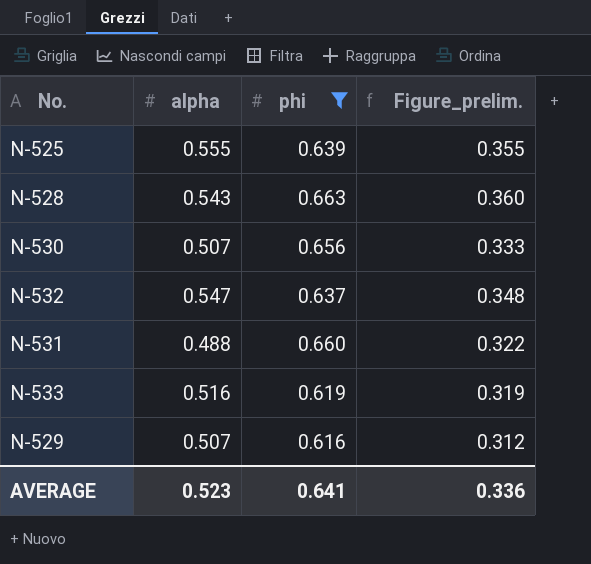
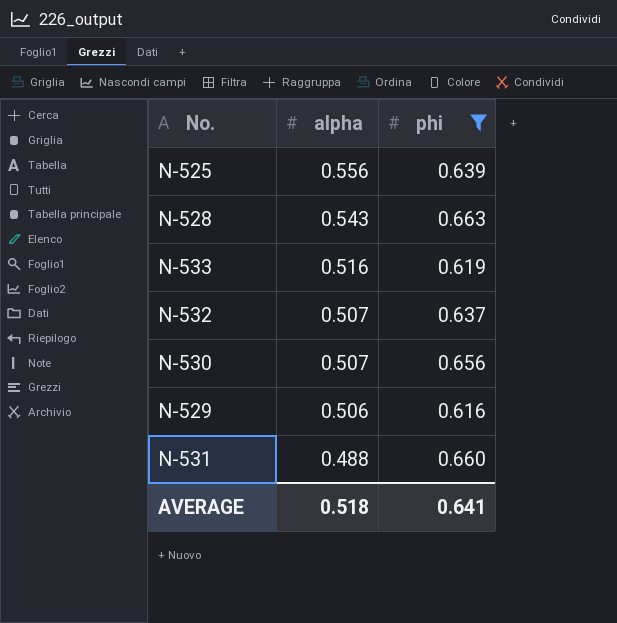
row order: none -> alpha descending
column Figure_prelim. | formula: [alpha] * [phi] -> none
N-525 | alpha: 0.555 -> 0.556
N-532 | alpha: 0.547 -> 0.507
N-529 | alpha: 0.507 -> 0.506
AVERAGE | alpha: 0.523 -> 0.518

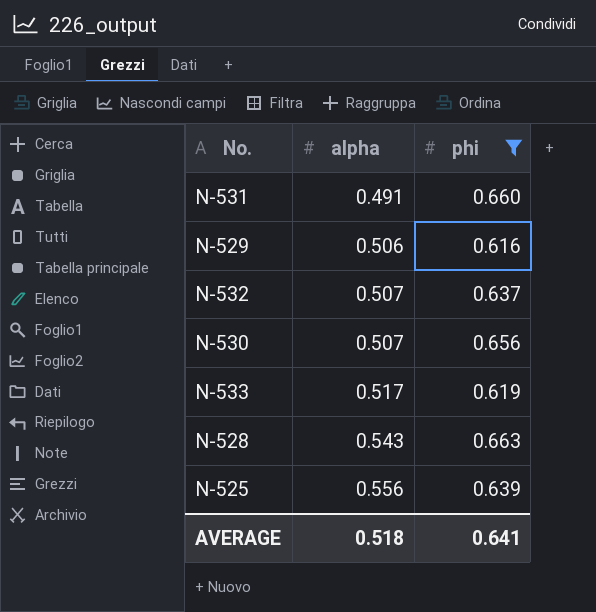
row order: alpha descending -> alpha ascending
N-531 | alpha: 0.488 -> 0.491
N-533 | alpha: 0.516 -> 0.517

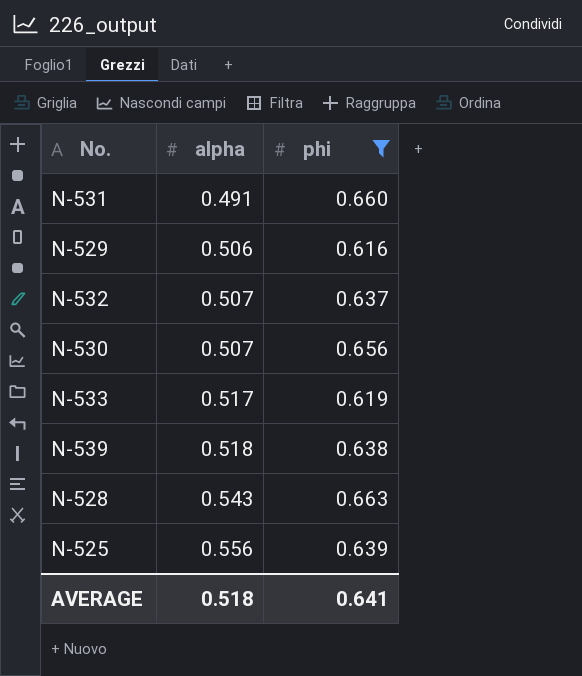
row N-539: none -> 0.518 | 0.638

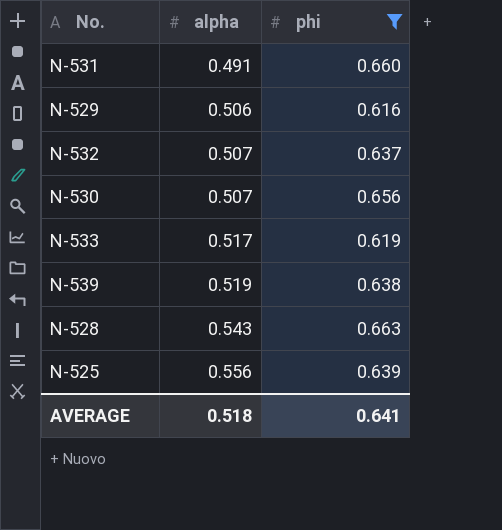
N-539 | alpha: 0.518 -> 0.519

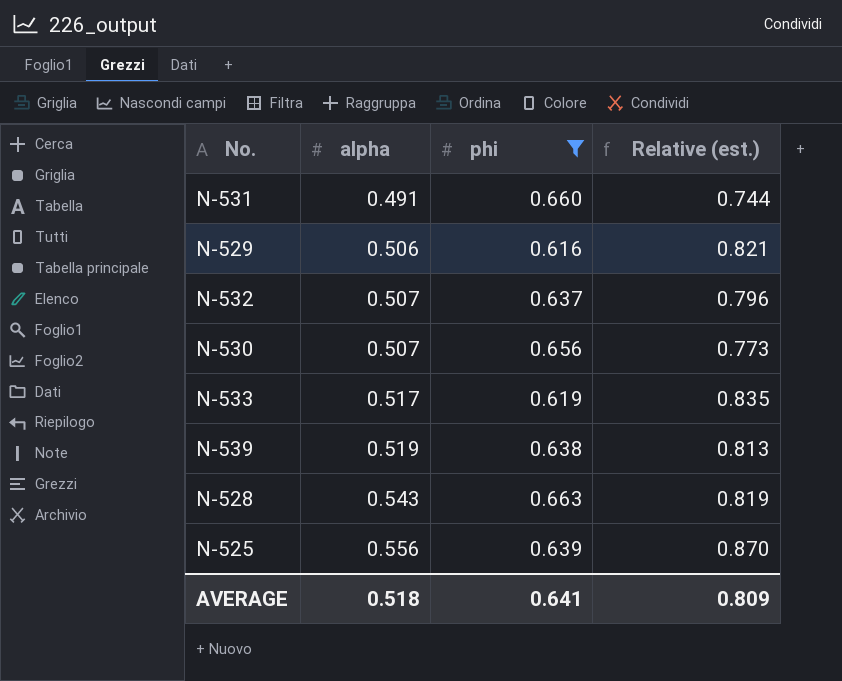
column Relative (est.) | formula: none -> [alpha] / [phi]

